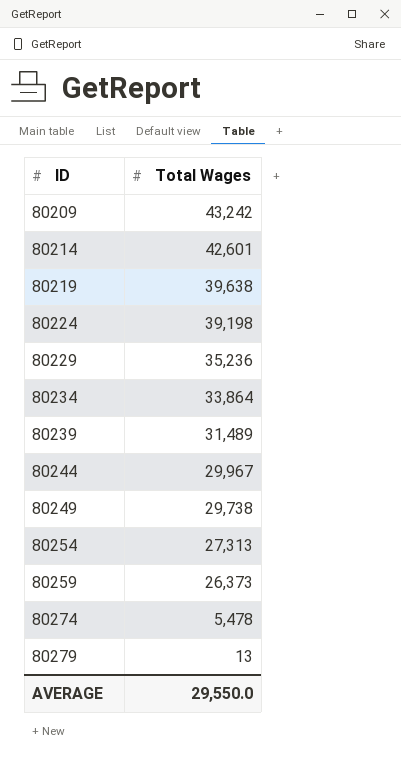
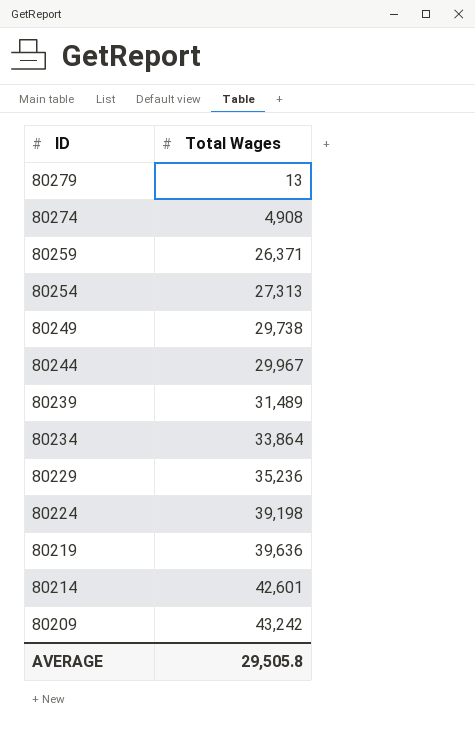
row order: ID ascending -> ID descending
80274 | Total Wages: 5,478 -> 4,908
80259 | Total Wages: 26,373 -> 26,371
80219 | Total Wages: 39,638 -> 39,636
AVERAGE | Total Wages: 29,550.0 -> 29,505.8

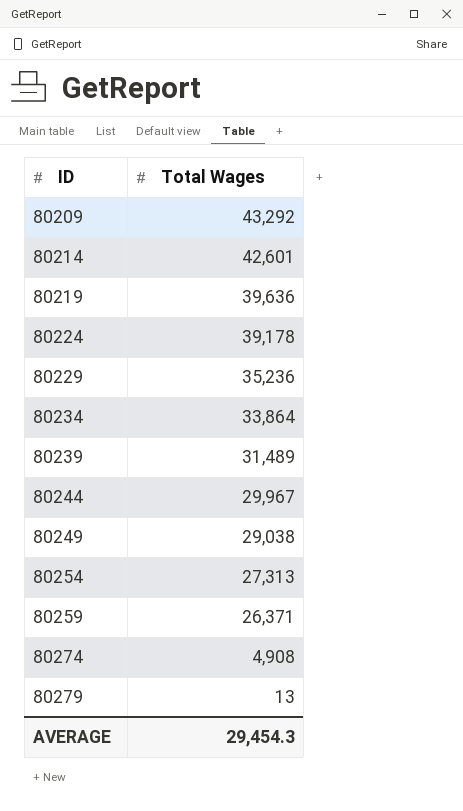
row order: ID descending -> ID ascending
80209 | Total Wages: 43,242 -> 43,292
80224 | Total Wages: 39,198 -> 39,178
80249 | Total Wages: 29,738 -> 29,038
AVERAGE | Total Wages: 29,505.8 -> 29,454.3

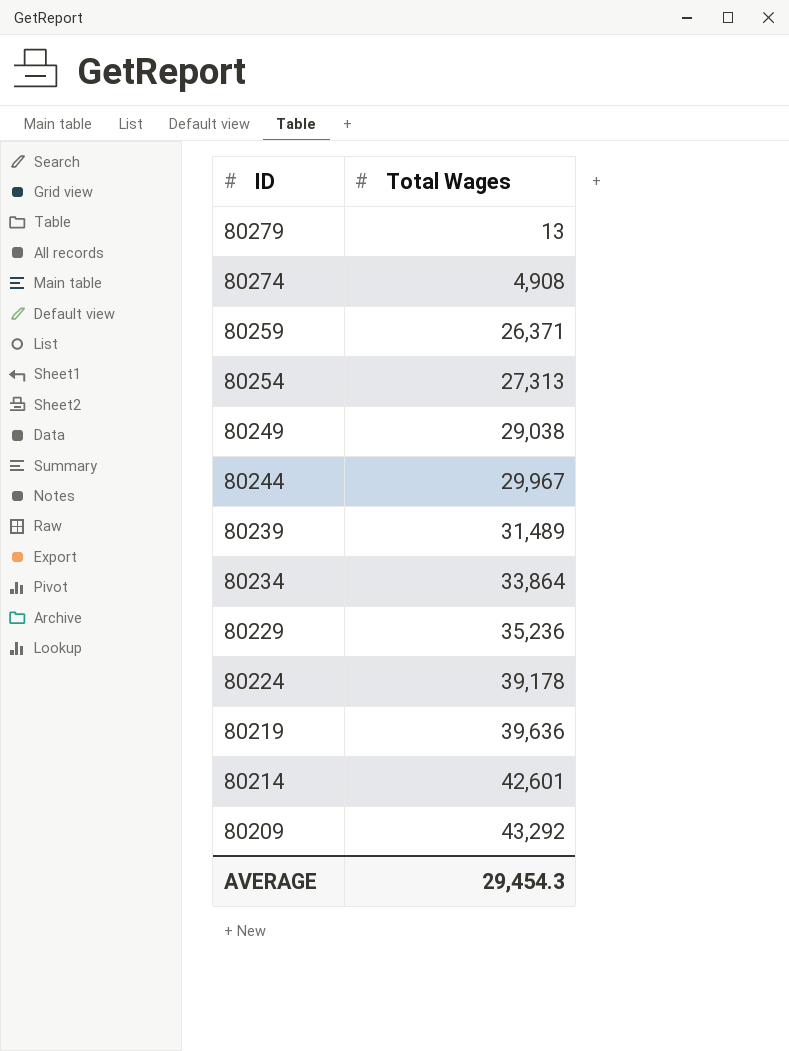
row order: ID ascending -> ID descending

